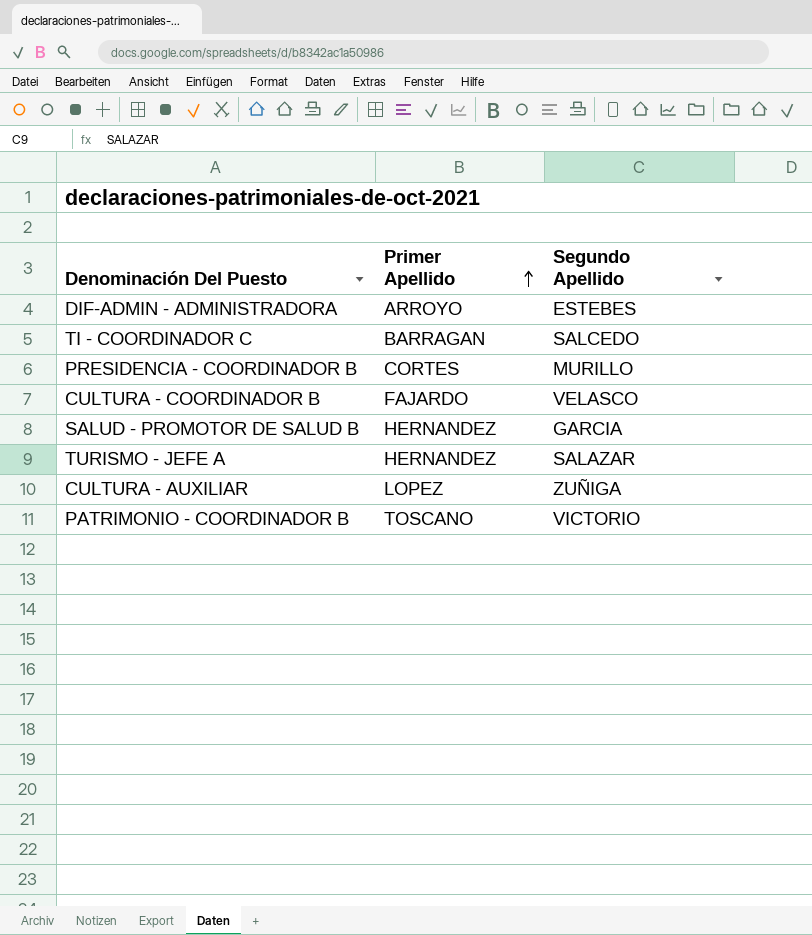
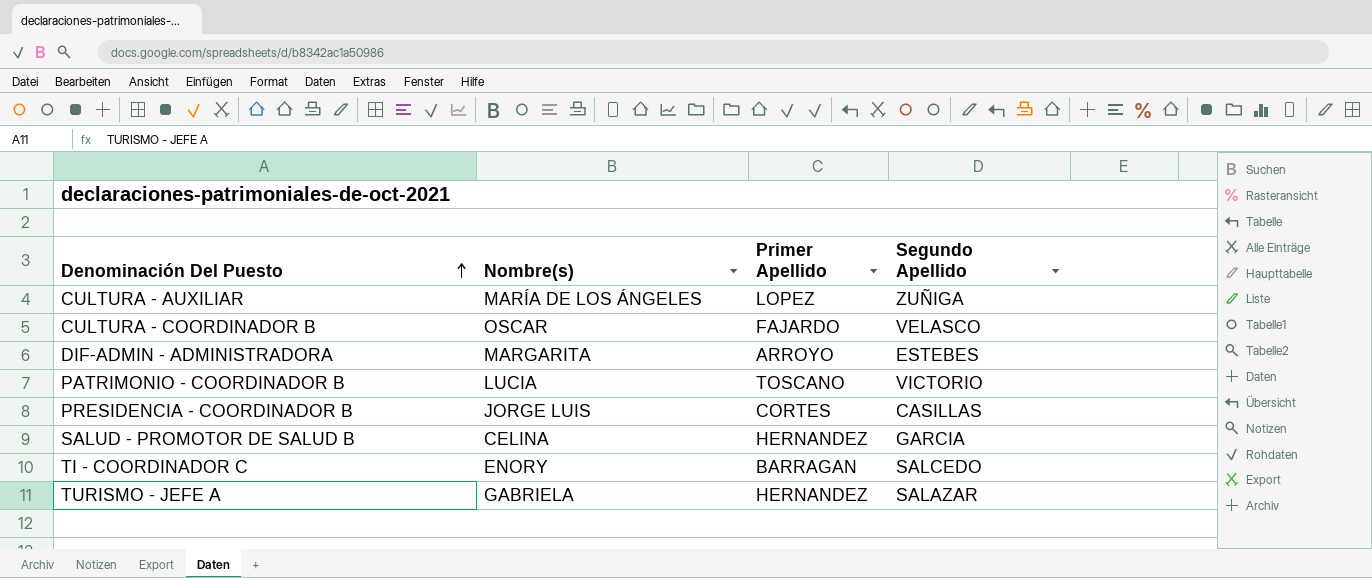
row order: Primer Apellido ascending -> Denominación Del Puesto ascending
column Nombre(s) | position: none -> 2
PRESIDENCIA - COORDINADOR B | Segundo Apellido: MURILLO -> CASILLAS

